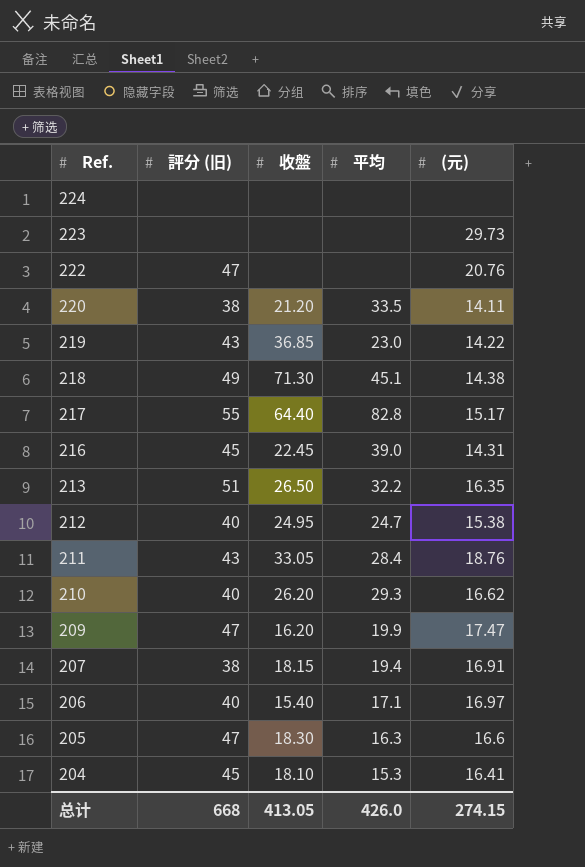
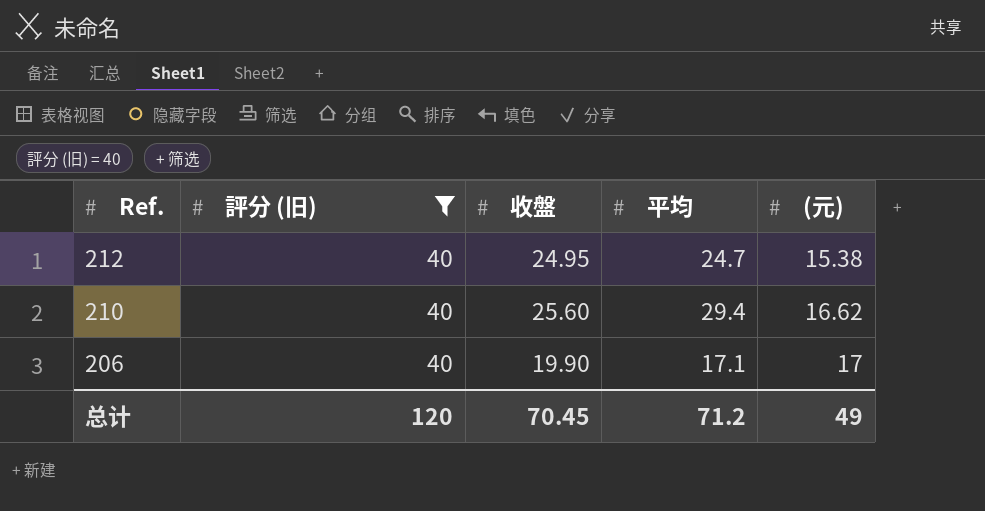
filter: none -> 評分 (旧) = 40
210 | 收盤: 26.20 -> 25.60
210 | 平均: 29.3 -> 29.4
206 | 收盤: 15.40 -> 19.90
206 | (元): 16.97 -> 17
总计 | 評分 (旧): 668 -> 120
总计 | 收盤: 413.05 -> 70.45
总计 | 平均: 426.0 -> 71.2
总计 | (元): 274.15 -> 49

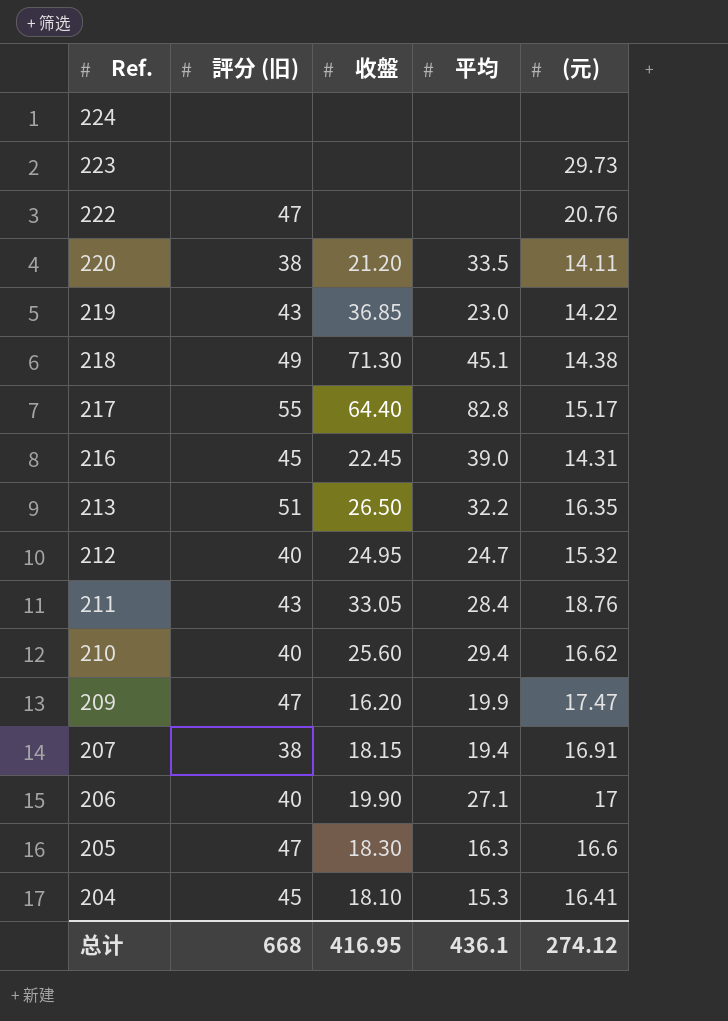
filter: 評分 (旧) = 40 -> none
212 | (元): 15.38 -> 15.32
206 | 平均: 17.1 -> 27.1
总计 | 評分 (旧): 120 -> 668
总计 | 收盤: 70.45 -> 416.95
总计 | 平均: 71.2 -> 436.1
总计 | (元): 49 -> 274.12

